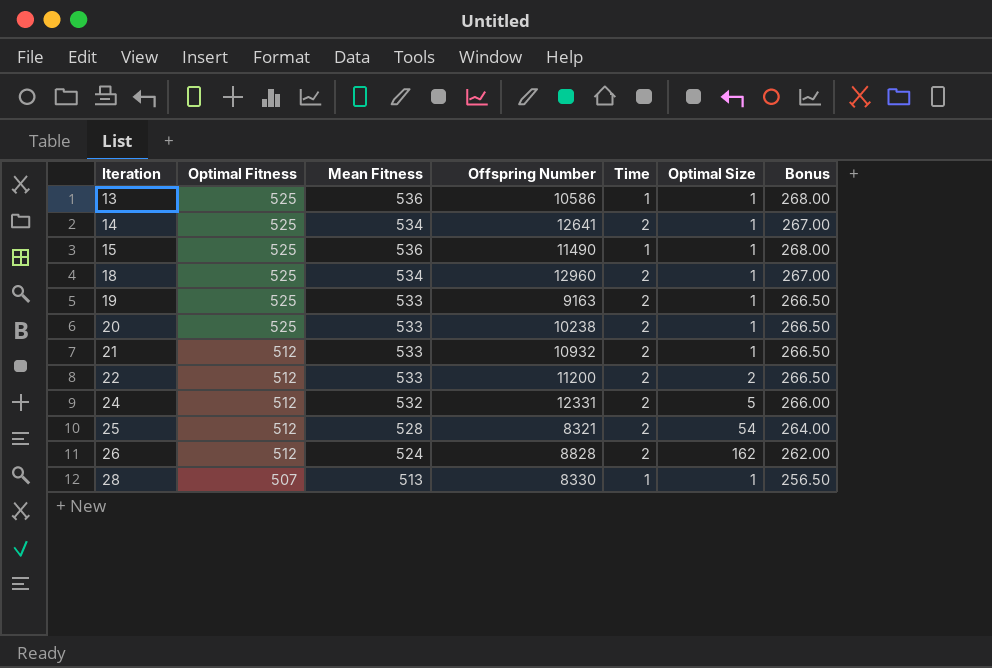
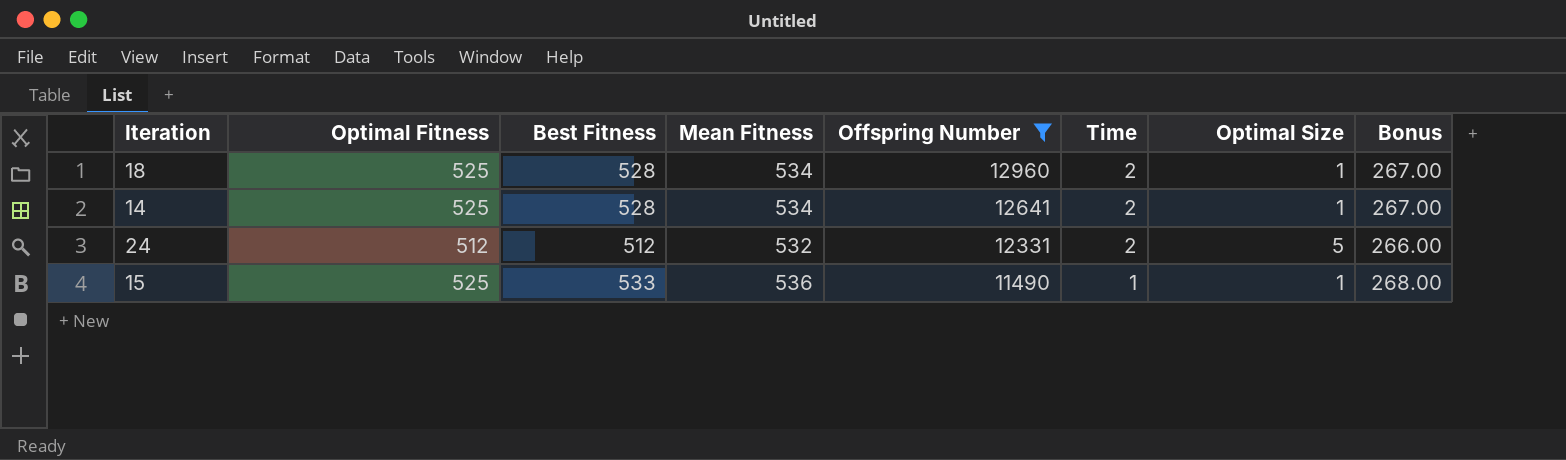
filter: none -> Offspring Number >= 11490
row order: Iteration ascending -> Offspring Number descending
column Best Fitness | position: none -> 3

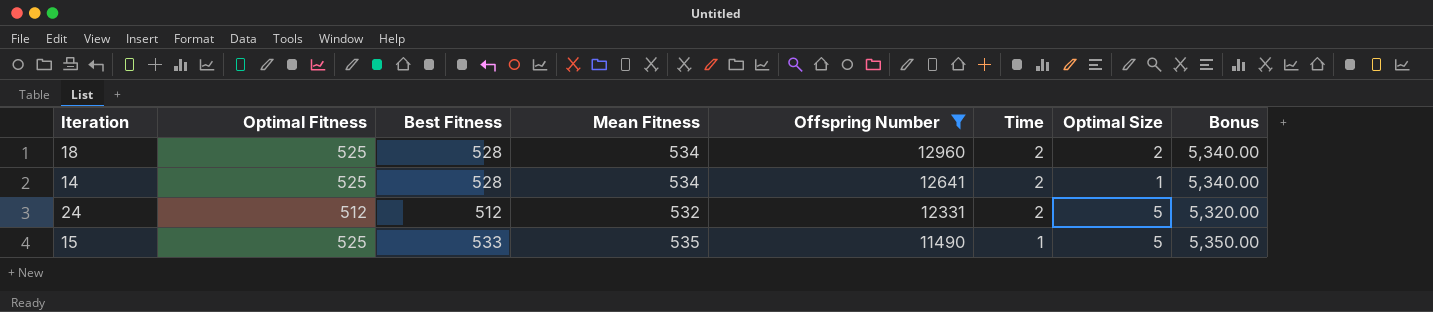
column Bonus | formula: [Mean Fitness] * 0.5 -> [Mean Fitness] * 10
18 | Optimal Size: 1 -> 2
15 | Mean Fitness: 536 -> 535
15 | Optimal Size: 1 -> 5

